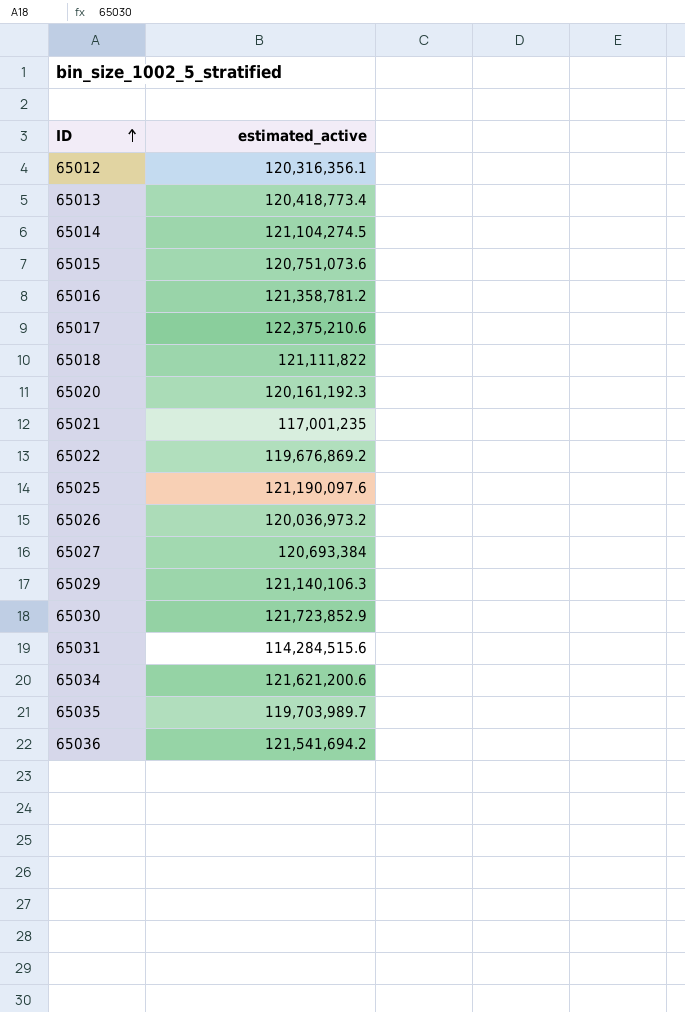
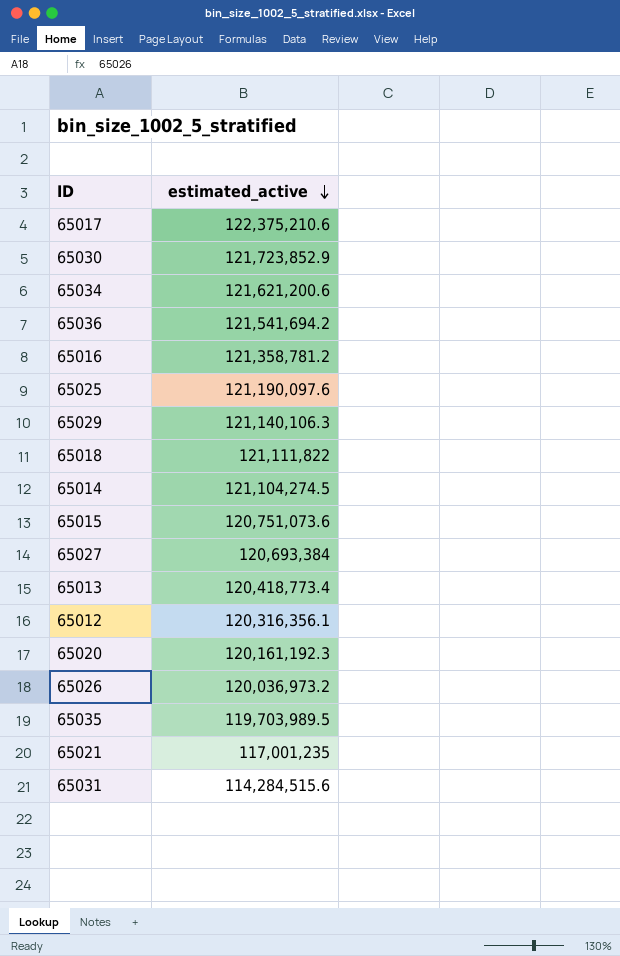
row order: ID ascending -> estimated_active descending
row 65022: 119,676,869.2 -> none
65035 | estimated_active: 119,703,989.7 -> 119,703,989.5

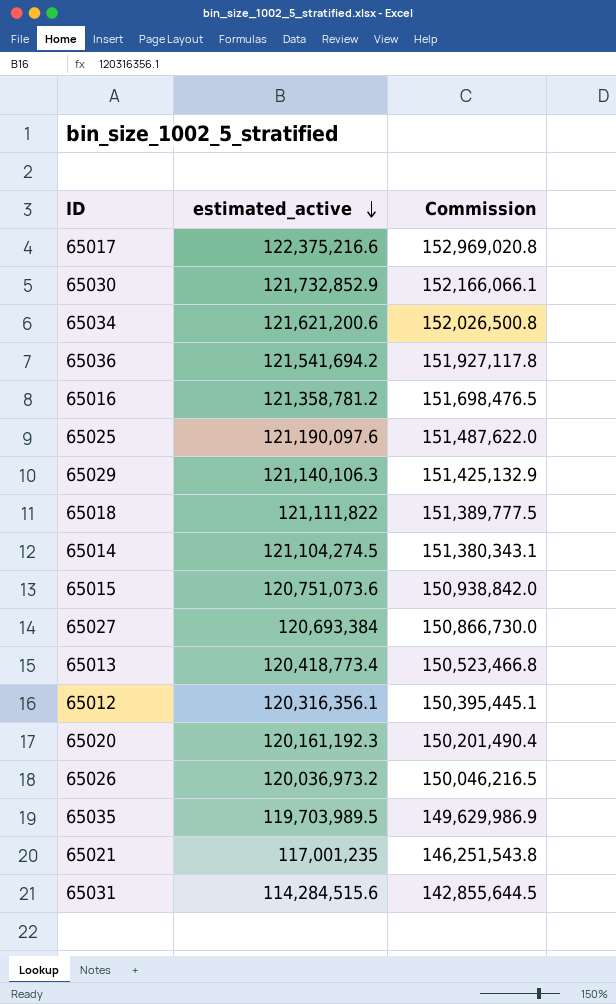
column Commission | formula: none -> [estimated_active] * 1.25
65017 | estimated_active: 122,375,210.6 -> 122,375,216.6
65030 | estimated_active: 121,723,852.9 -> 121,732,852.9

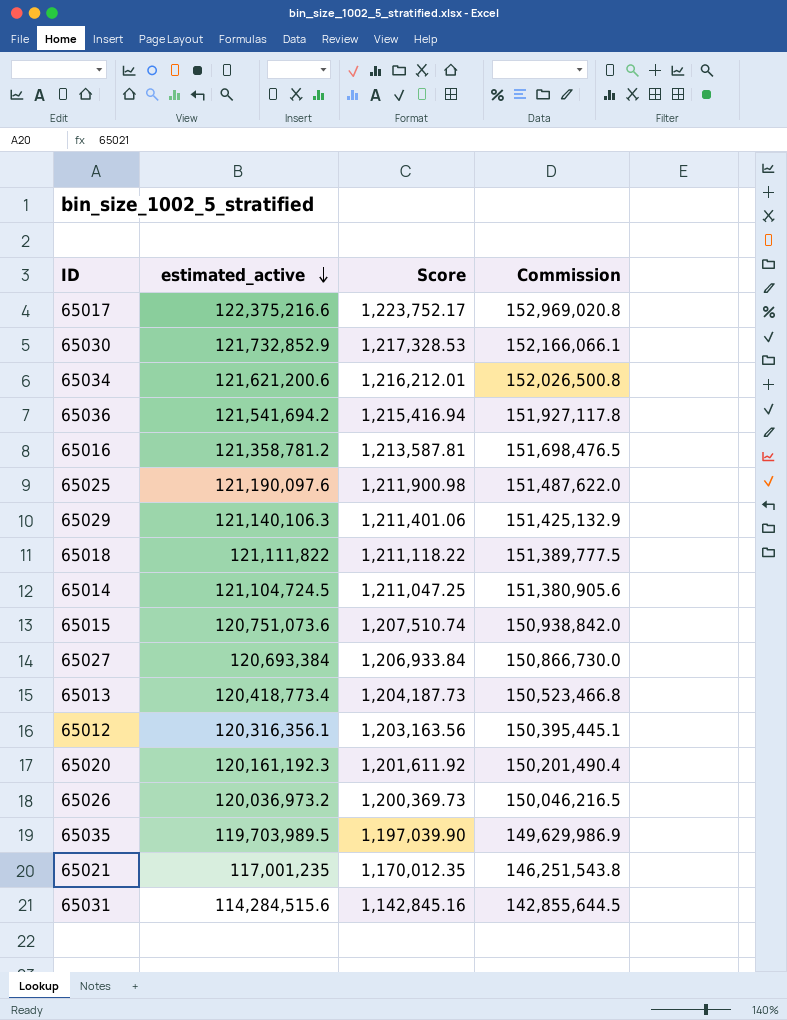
column Score | formula: none -> [estimated_active] * 0.01
65014 | estimated_active: 121,104,274.5 -> 121,104,724.5
65014 | Commission: 151,380,343.1 -> 151,380,905.6

